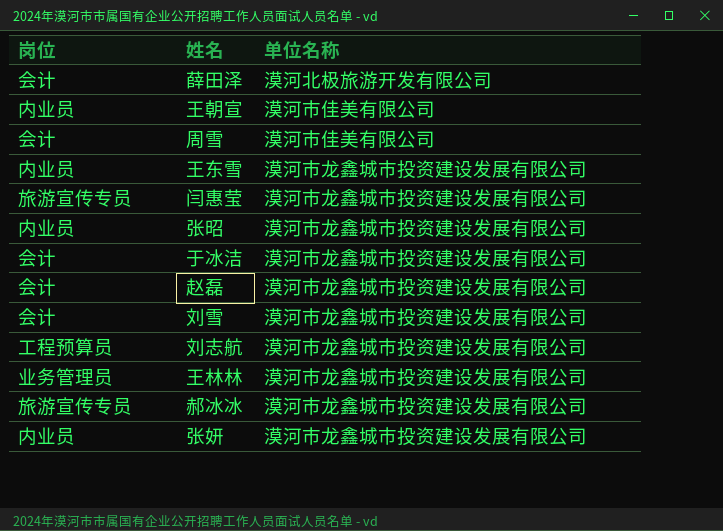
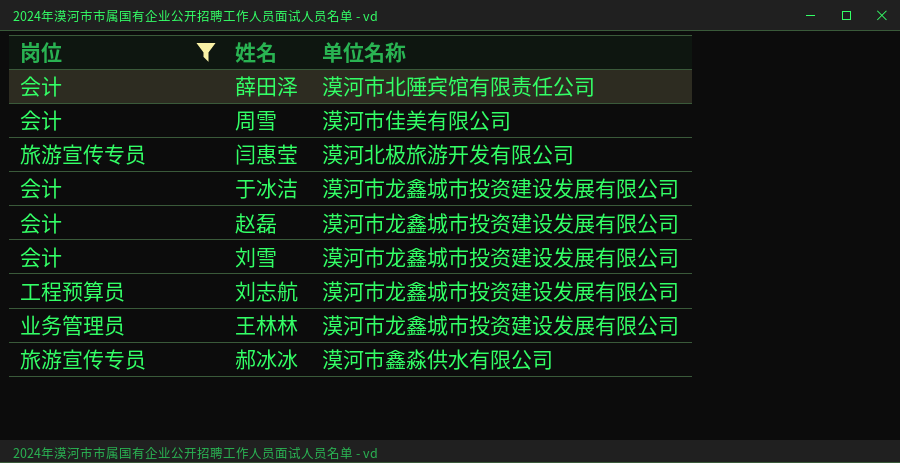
filter: none -> 岗位 != 内业员
薛田泽 | 单位名称: 漠河北极旅游开发有限公司 -> 漠河市北陲宾馆有限责任公司
闫惠莹 | 单位名称: 漠河市龙鑫城市投资建设发展有限公司 -> 漠河北极旅游开发有限公司
郝冰冰 | 单位名称: 漠河市龙鑫城市投资建设发展有限公司 -> 漠河市鑫淼供水有限公司

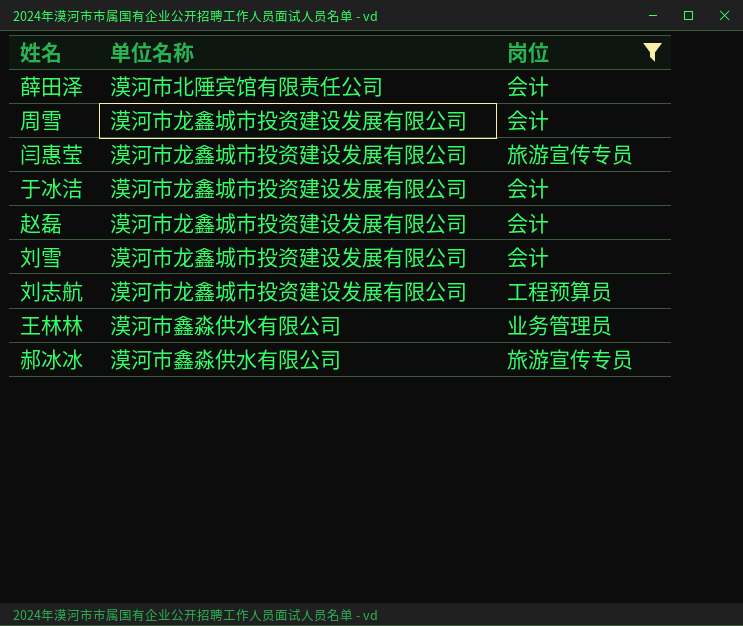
column 岗位 | position: 1 -> 3
周雪 | 单位名称: 漠河市佳美有限公司 -> 漠河市龙鑫城市投资建设发展有限公司
闫惠莹 | 单位名称: 漠河北极旅游开发有限公司 -> 漠河市龙鑫城市投资建设发展有限公司
王林林 | 单位名称: 漠河市龙鑫城市投资建设发展有限公司 -> 漠河市鑫淼供水有限公司

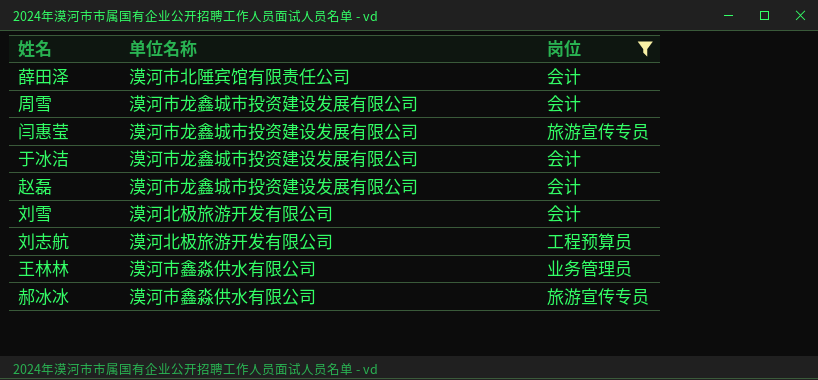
刘雪 | 单位名称: 漠河市龙鑫城市投资建设发展有限公司 -> 漠河北极旅游开发有限公司
刘志航 | 单位名称: 漠河市龙鑫城市投资建设发展有限公司 -> 漠河北极旅游开发有限公司

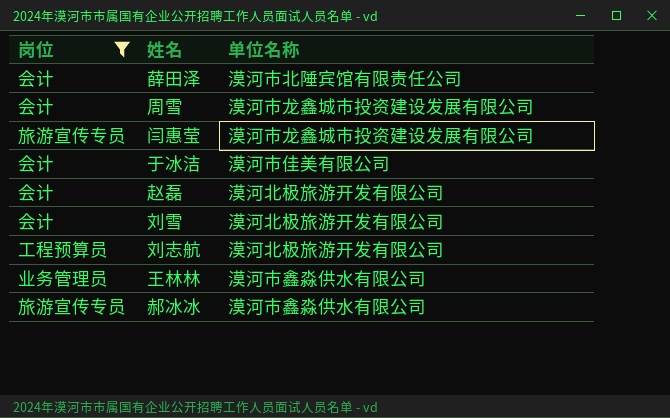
column 岗位 | position: 3 -> 1
于冰洁 | 单位名称: 漠河市龙鑫城市投资建设发展有限公司 -> 漠河市佳美有限公司
赵磊 | 单位名称: 漠河市龙鑫城市投资建设发展有限公司 -> 漠河北极旅游开发有限公司

